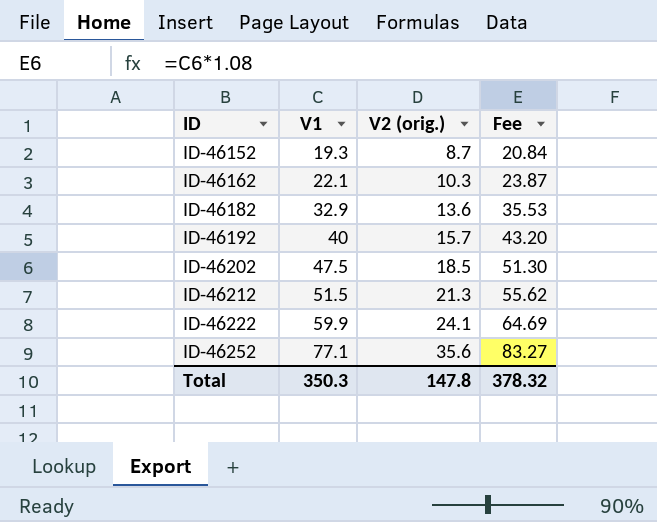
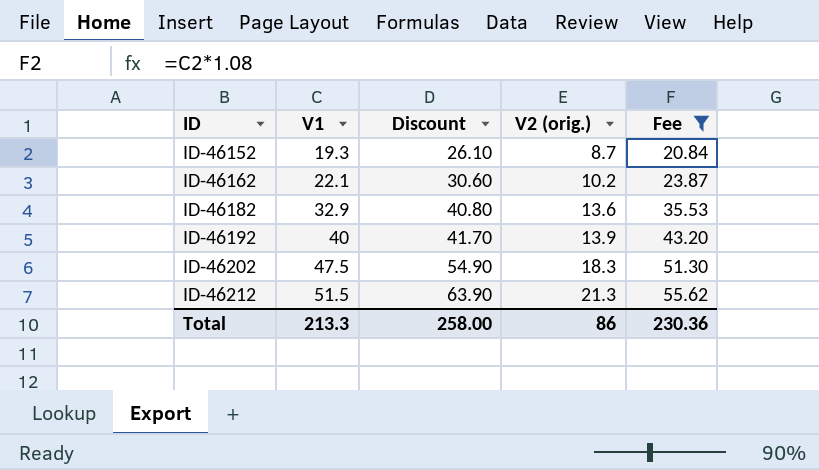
filter: none -> Fee <= 55.62
column Discount | formula: none -> [V2 (orig.)] * 3
ID-46162 | V2 (orig.): 10.3 -> 10.2
ID-46192 | V2 (orig.): 15.7 -> 13.9
ID-46202 | V2 (orig.): 18.5 -> 18.3
Total | V1: 350.3 -> 213.3
Total | V2 (orig.): 147.8 -> 86
Total | Fee: 378.32 -> 230.36

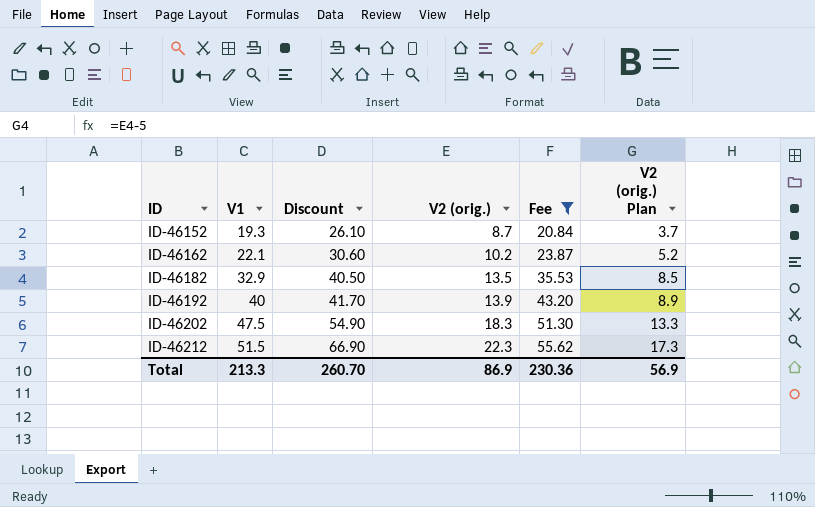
column V2 (orig.) Plan | formula: none -> [V2 (orig.)] - 5
ID-46182 | Discount: 40.80 -> 40.50
ID-46182 | V2 (orig.): 13.6 -> 13.5
ID-46212 | Discount: 63.90 -> 66.90
ID-46212 | V2 (orig.): 21.3 -> 22.3
Total | Discount: 258.00 -> 260.70
Total | V2 (orig.): 86 -> 86.9

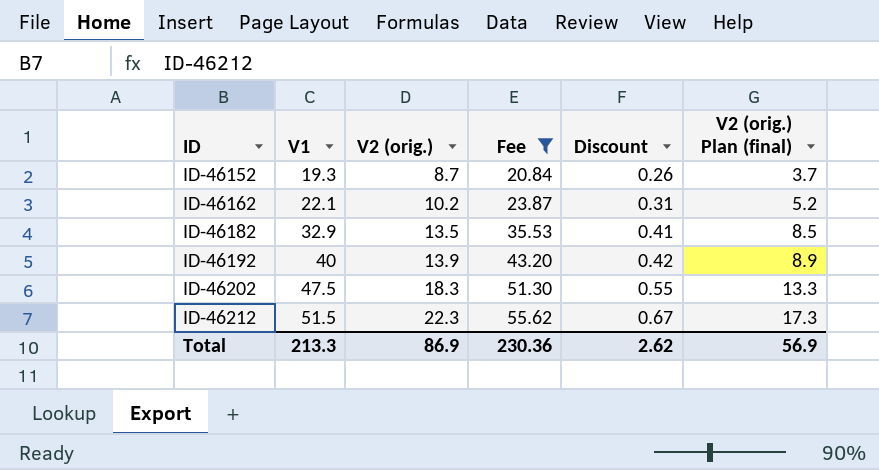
column Discount | formula: [V2 (orig.)] * 3 -> [V2 (orig.)] * 0.03
column Discount | position: 3 -> 5
column name: V2 (orig.) Plan -> V2 (orig.) Plan (final)
Total | Discount: 260.70 -> 2.62

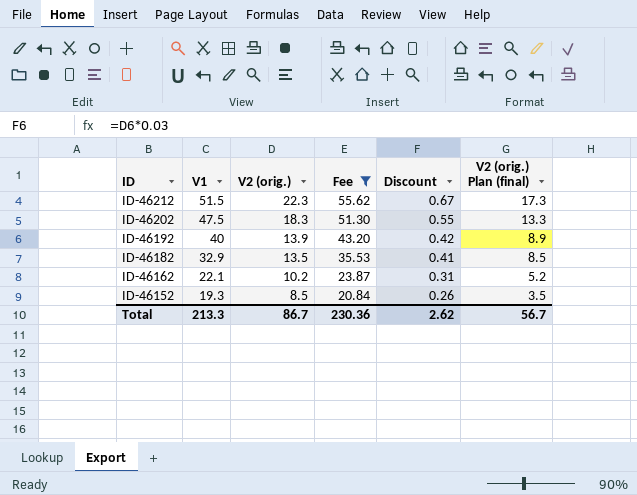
row order: ID ascending -> ID descending
ID-46152 | V2 (orig.): 8.7 -> 8.5
ID-46152 | V2 (orig.) Plan (final): 3.7 -> 3.5
Total | V2 (orig.): 86.9 -> 86.7
Total | V2 (orig.) Plan (final): 56.9 -> 56.7

